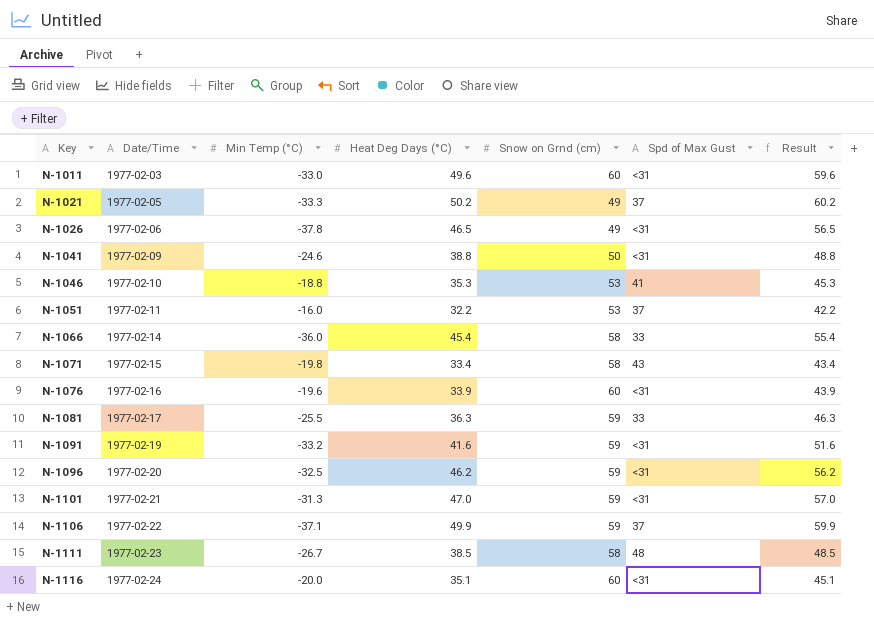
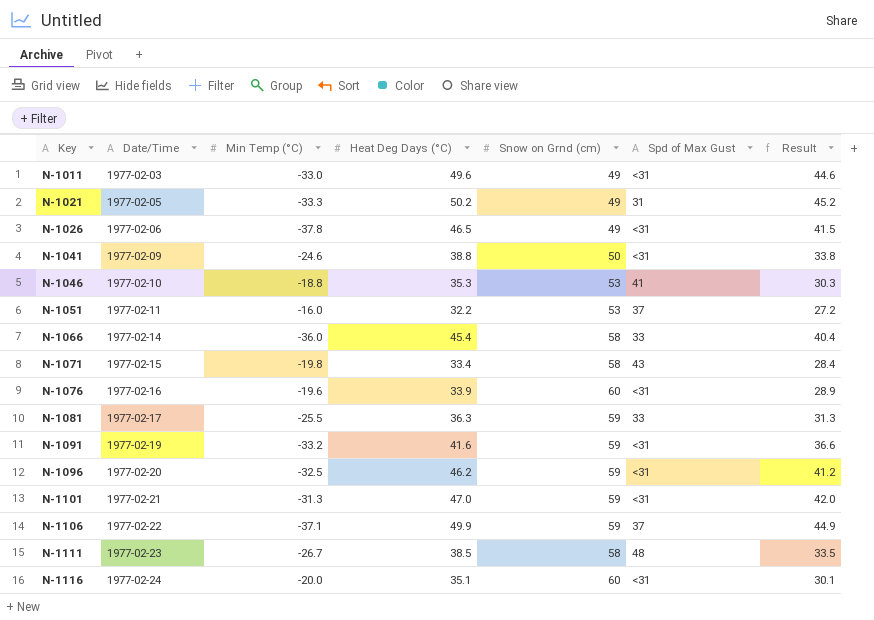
column Result | formula: [Heat Deg Days (°C)] + 10 -> [Heat Deg Days (°C)] - 5
N-1011 | Snow on Grnd (cm): 60 -> 49
N-1021 | Spd of Max Gust: 37 -> 31

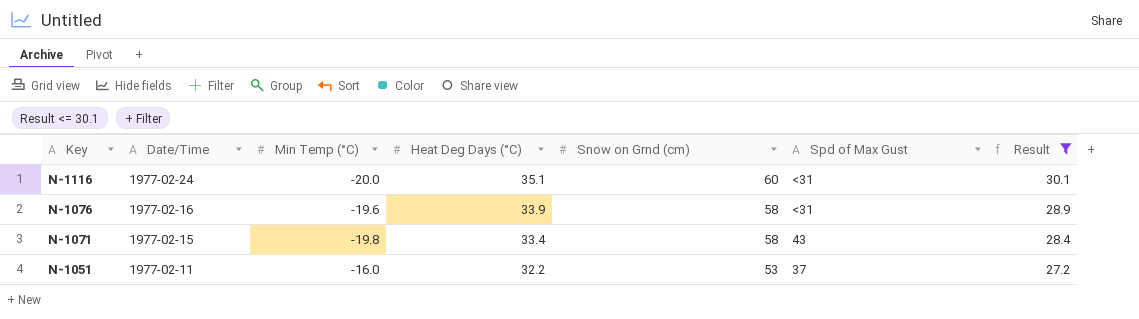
filter: none -> Result <= 30.1
row order: Key ascending -> Key descending
N-1076 | Snow on Grnd (cm): 60 -> 58

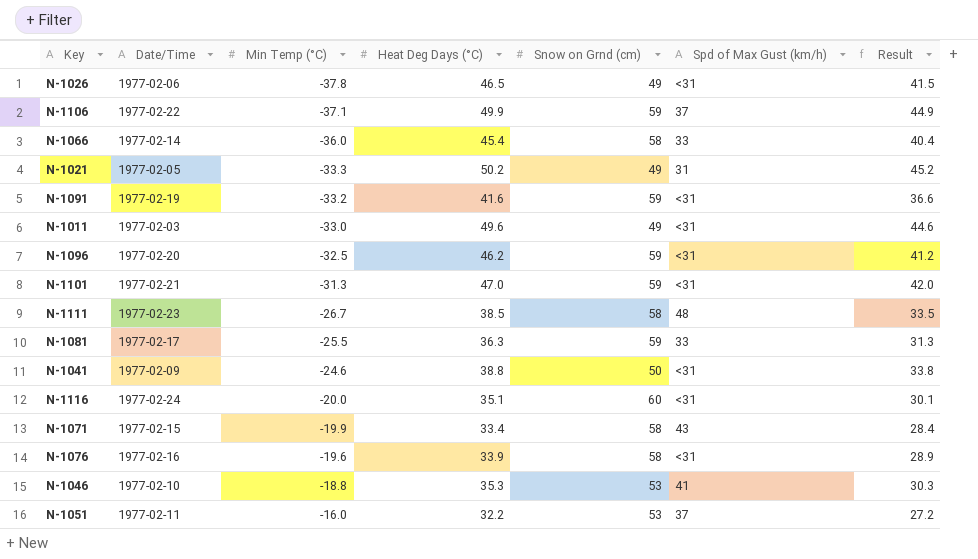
filter: Result <= 30.1 -> none
row order: Key descending -> Min Temp (°C) ascending
column name: Spd of Max Gust -> Spd of Max Gust (km/h)
N-1071 | Min Temp (°C): -19.8 -> -19.9

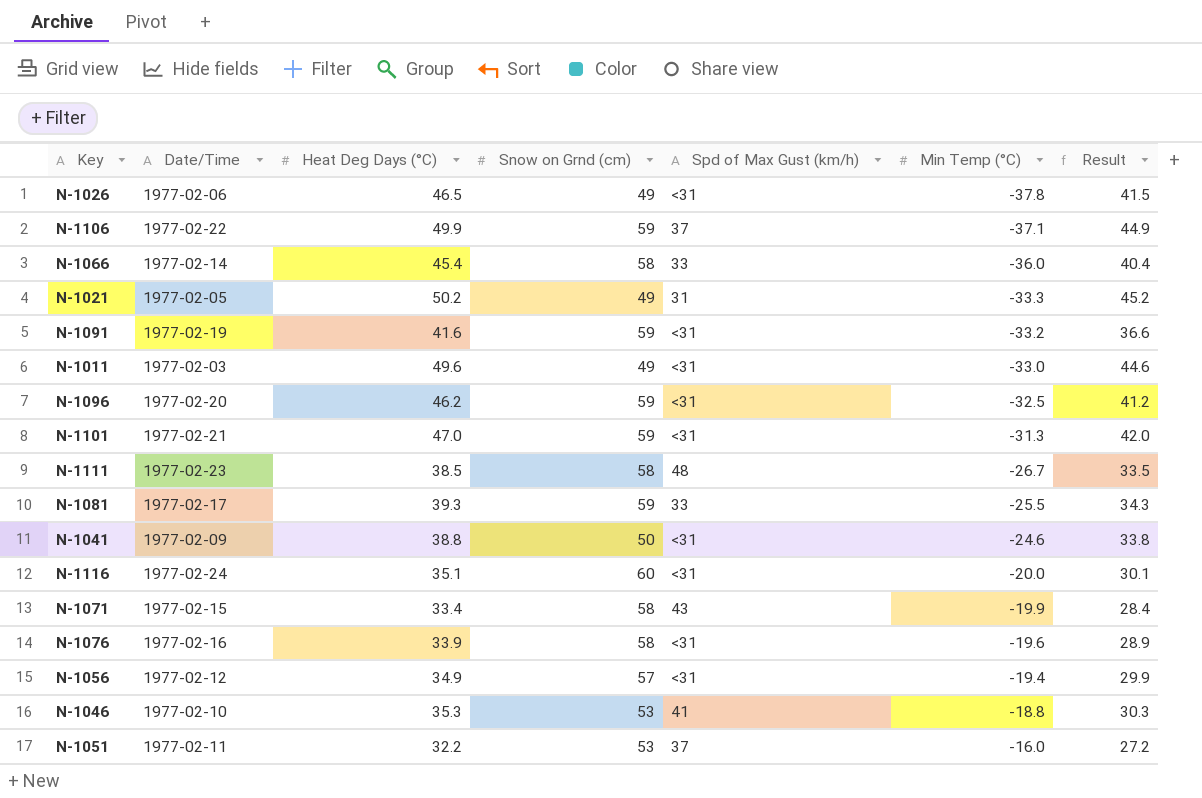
column Min Temp (°C) | position: 3 -> 6
N-1081 | Heat Deg Days (°C): 36.3 -> 39.3
N-1081 | Result: 31.3 -> 34.3
row N-1056: none -> 1977-02-12 | 34.9 | 57 | <31 | -19.4 | 29.9

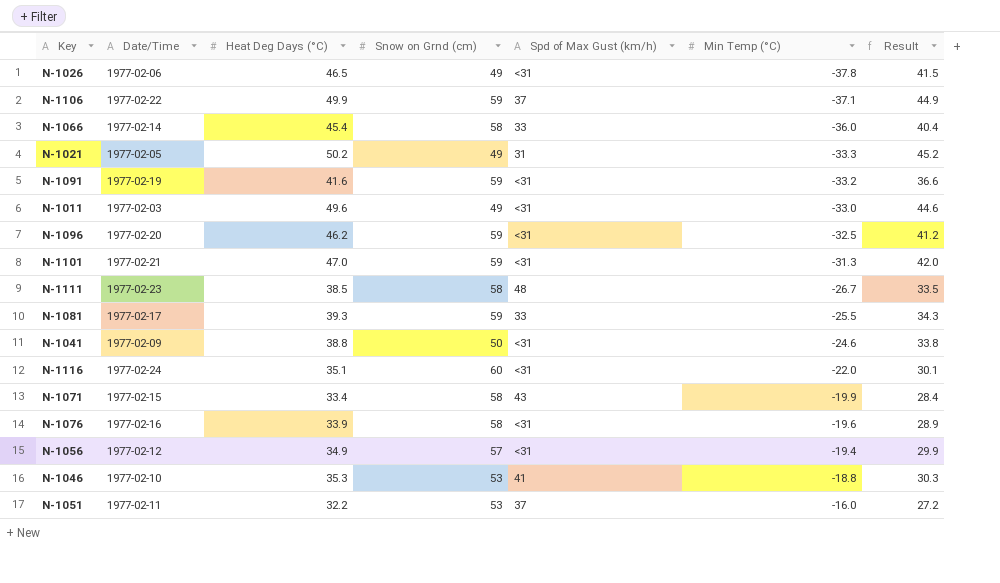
N-1116 | Min Temp (°C): -20.0 -> -22.0

